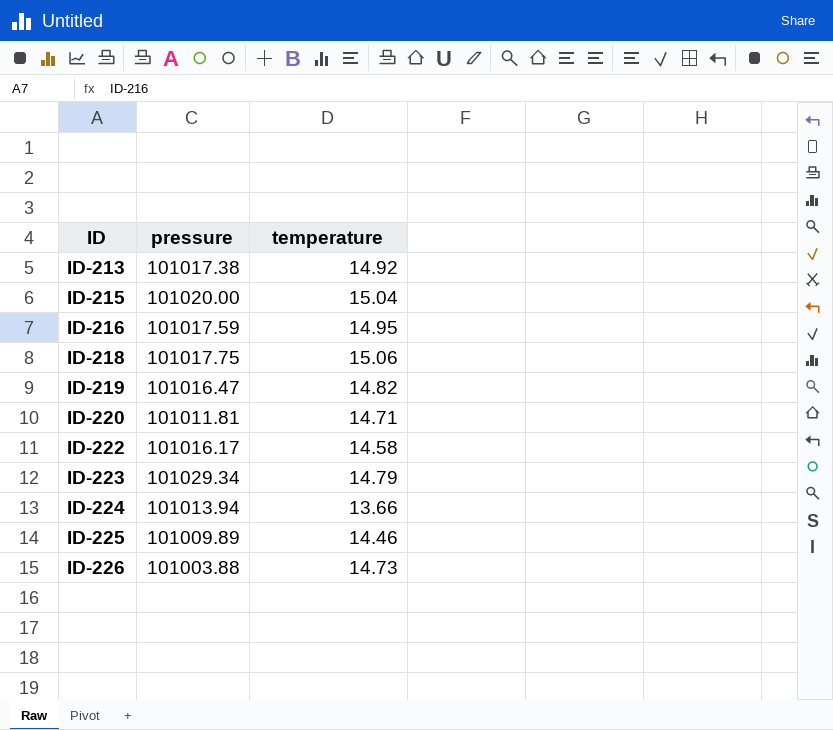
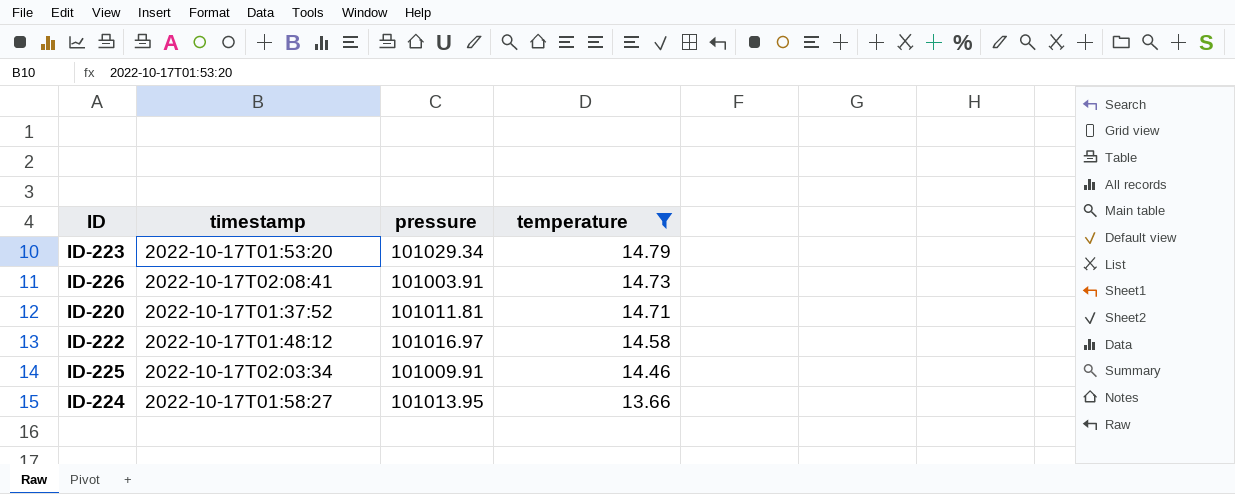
filter: none -> temperature <= 14.79
row order: ID ascending -> temperature descending
column timestamp | position: none -> 2
ID-226 | pressure: 101003.88 -> 101003.91
ID-222 | pressure: 101016.17 -> 101016.97
ID-225 | pressure: 101009.89 -> 101009.91
ID-224 | pressure: 101013.94 -> 101013.95

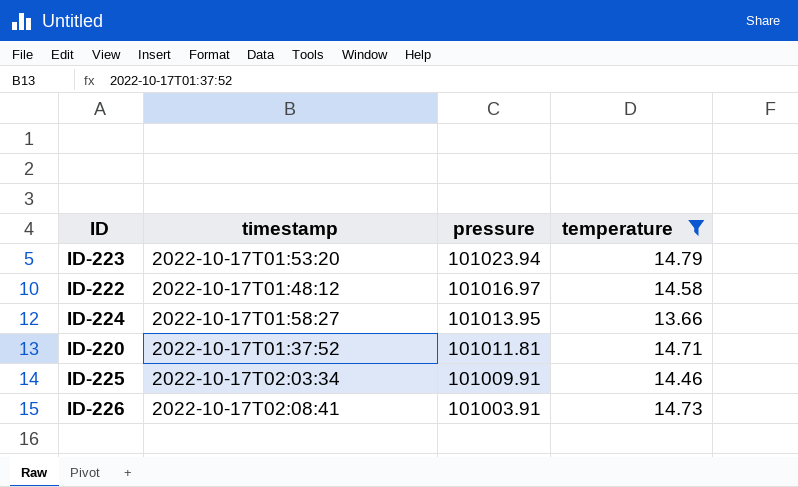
row order: temperature descending -> pressure descending
ID-223 | pressure: 101029.34 -> 101023.94

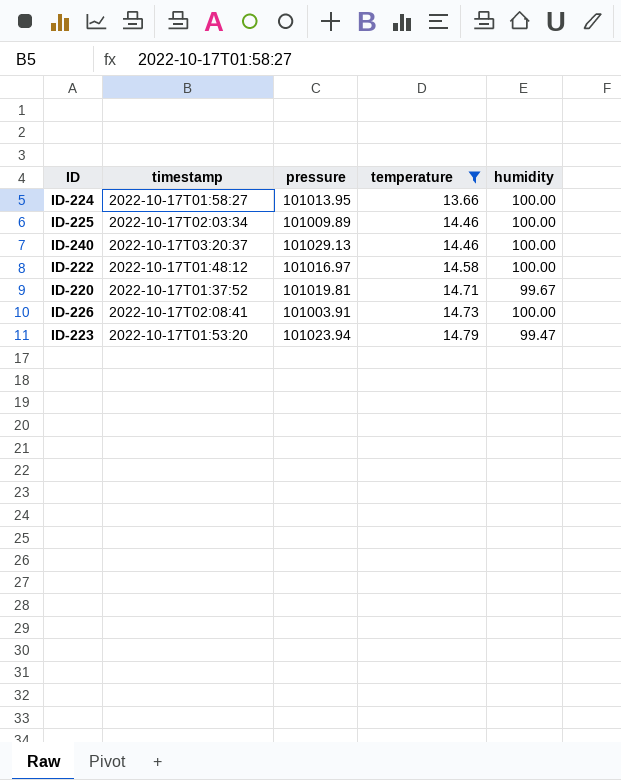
row order: pressure descending -> temperature ascending
column humidity | position: none -> 5
ID-225 | pressure: 101009.91 -> 101009.89
row ID-240: none -> 2022-10-17T03:20:37 | 101029.13 | 14.46 | 100.00
ID-220 | pressure: 101011.81 -> 101019.81

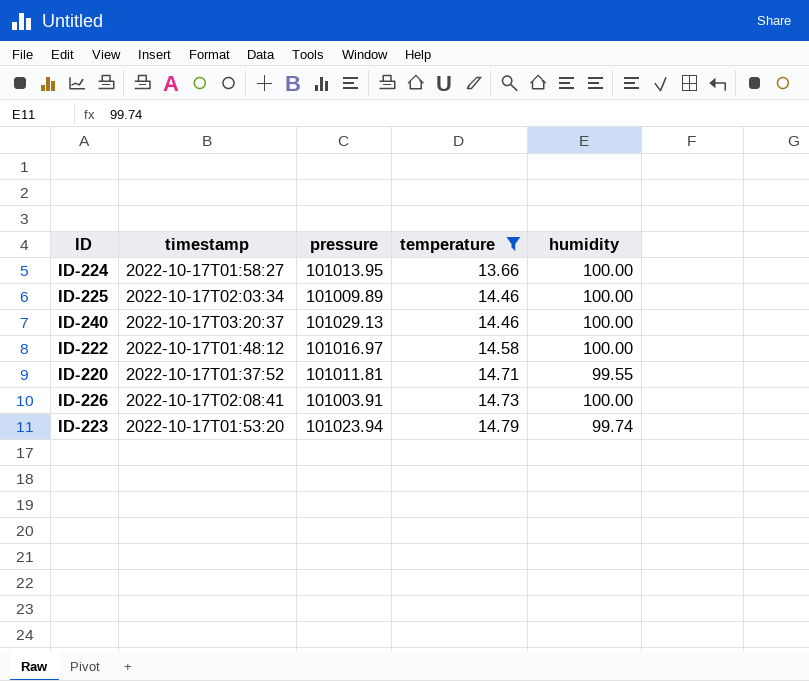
ID-220 | pressure: 101019.81 -> 101011.81
ID-220 | humidity: 99.67 -> 99.55
ID-223 | humidity: 99.47 -> 99.74

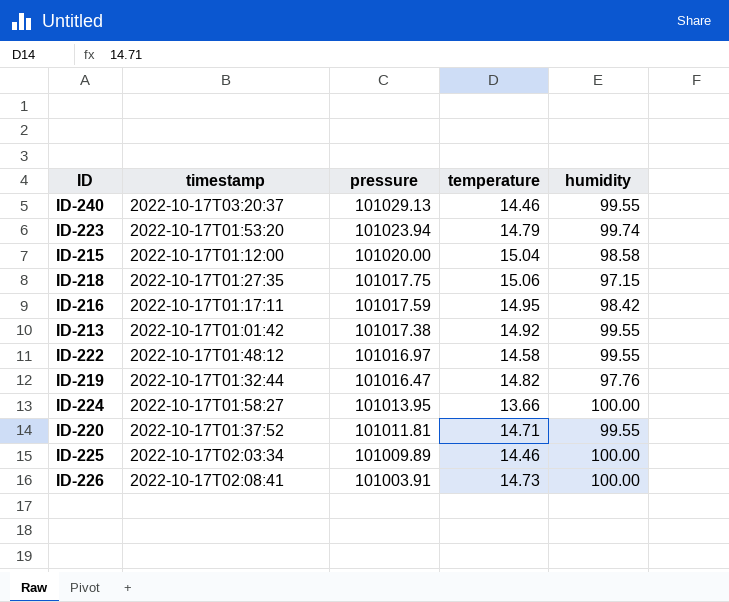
filter: temperature <= 14.79 -> none
row order: temperature ascending -> pressure descending
ID-240 | humidity: 100.00 -> 99.55
ID-222 | humidity: 100.00 -> 99.55

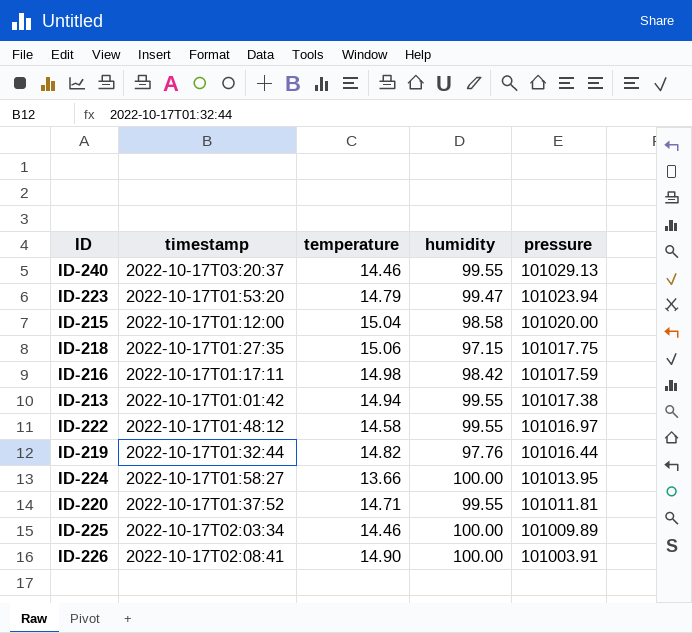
column pressure | position: 3 -> 5
ID-223 | humidity: 99.74 -> 99.47
ID-216 | temperature: 14.95 -> 14.98
ID-213 | temperature: 14.92 -> 14.94
ID-219 | pressure: 101016.47 -> 101016.44
ID-226 | temperature: 14.73 -> 14.90

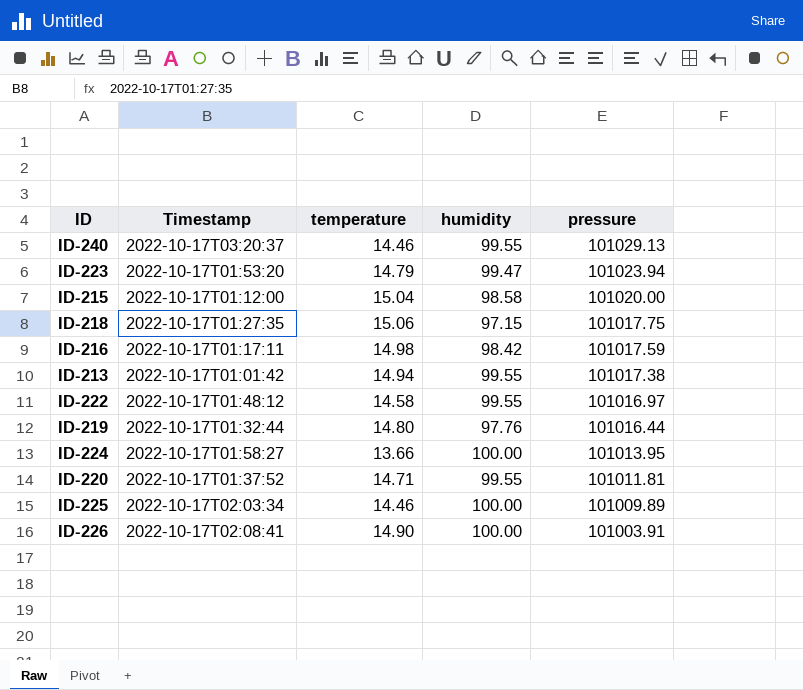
column name: timestamp -> Timestamp
ID-219 | temperature: 14.82 -> 14.80

